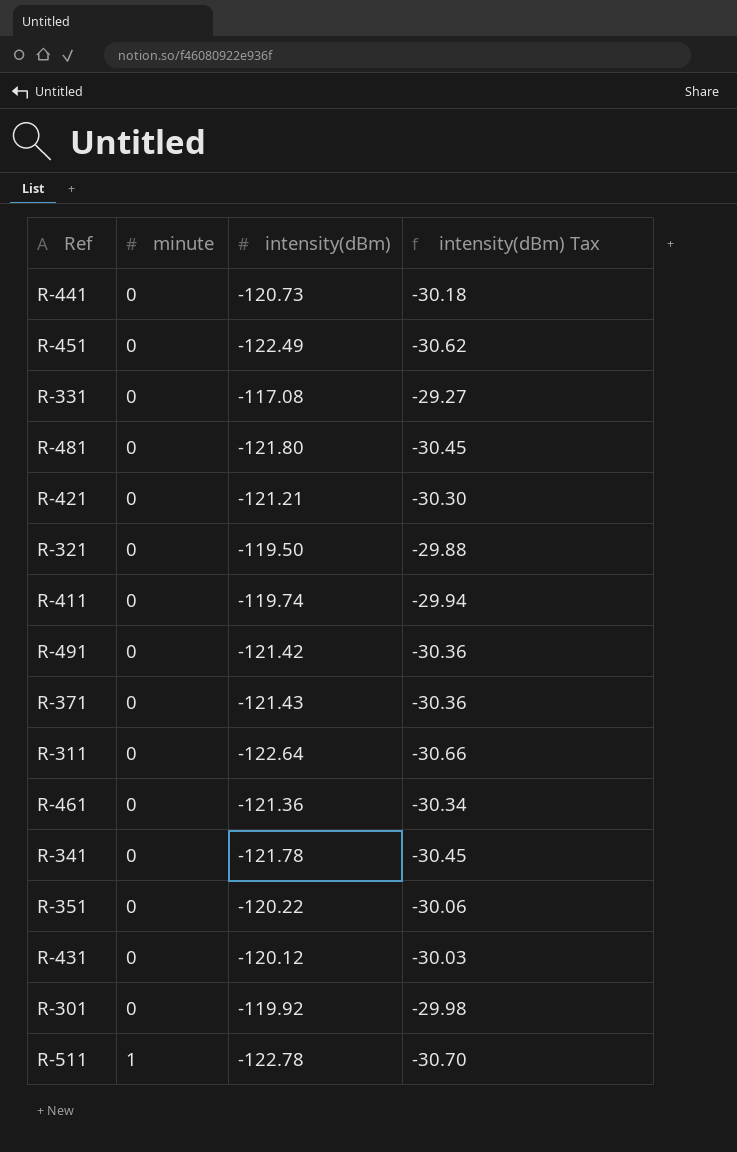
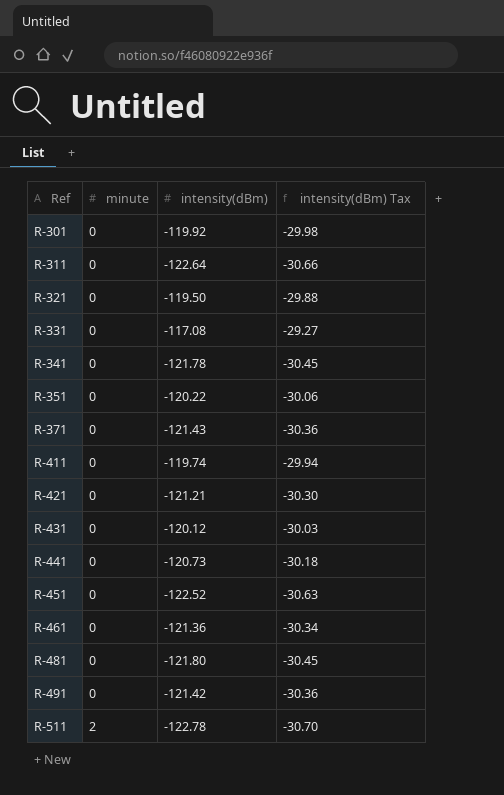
row order: minute ascending -> Ref ascending
R-451 | intensity(dBm): -122.49 -> -122.52
R-451 | intensity(dBm) Tax: -30.62 -> -30.63
R-511 | minute: 1 -> 2

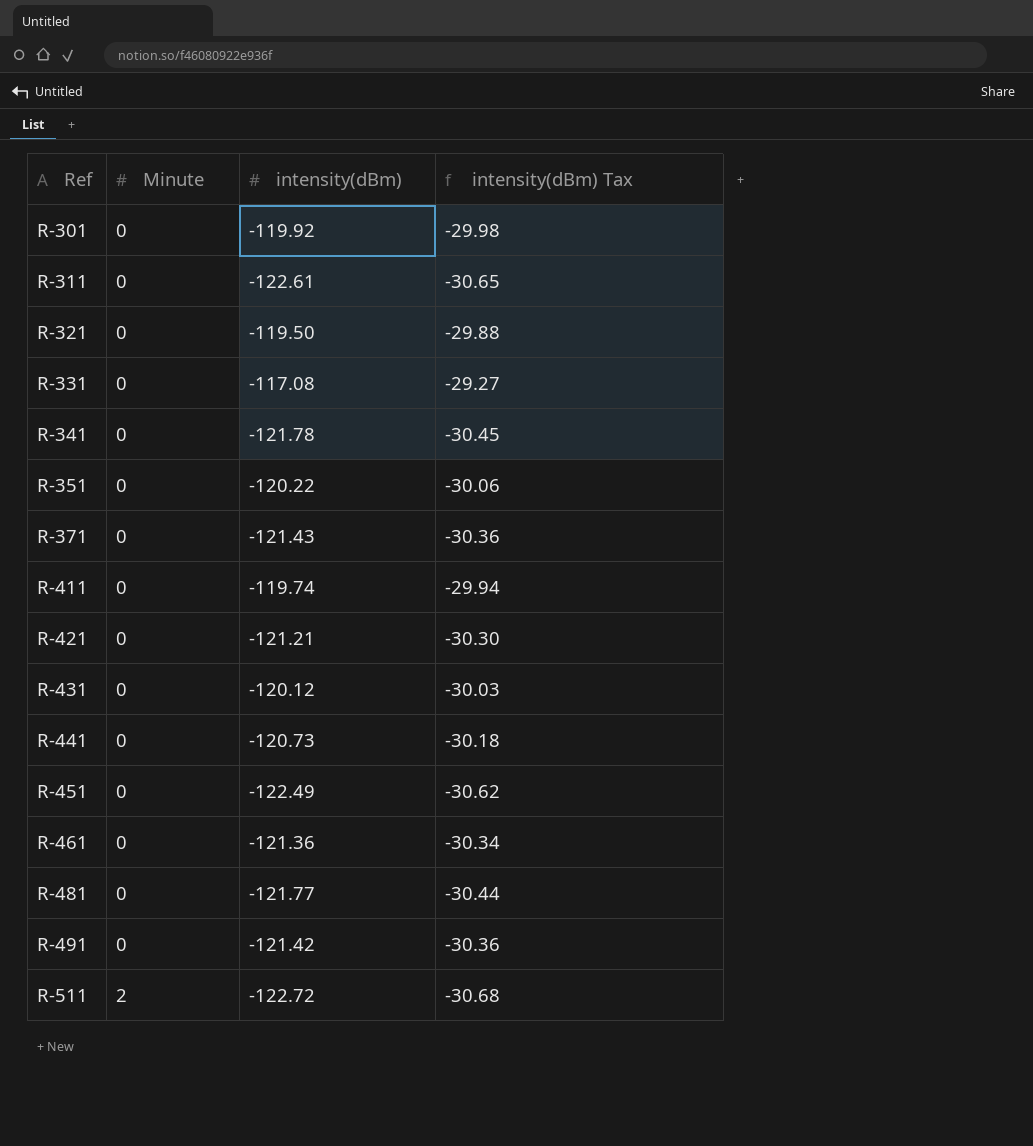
column name: minute -> Minute
R-311 | intensity(dBm): -122.64 -> -122.61
R-311 | intensity(dBm) Tax: -30.66 -> -30.65
R-451 | intensity(dBm): -122.52 -> -122.49
R-451 | intensity(dBm) Tax: -30.63 -> -30.62
R-481 | intensity(dBm): -121.80 -> -121.77
R-481 | intensity(dBm) Tax: -30.45 -> -30.44
R-511 | intensity(dBm): -122.78 -> -122.72
R-511 | intensity(dBm) Tax: -30.70 -> -30.68

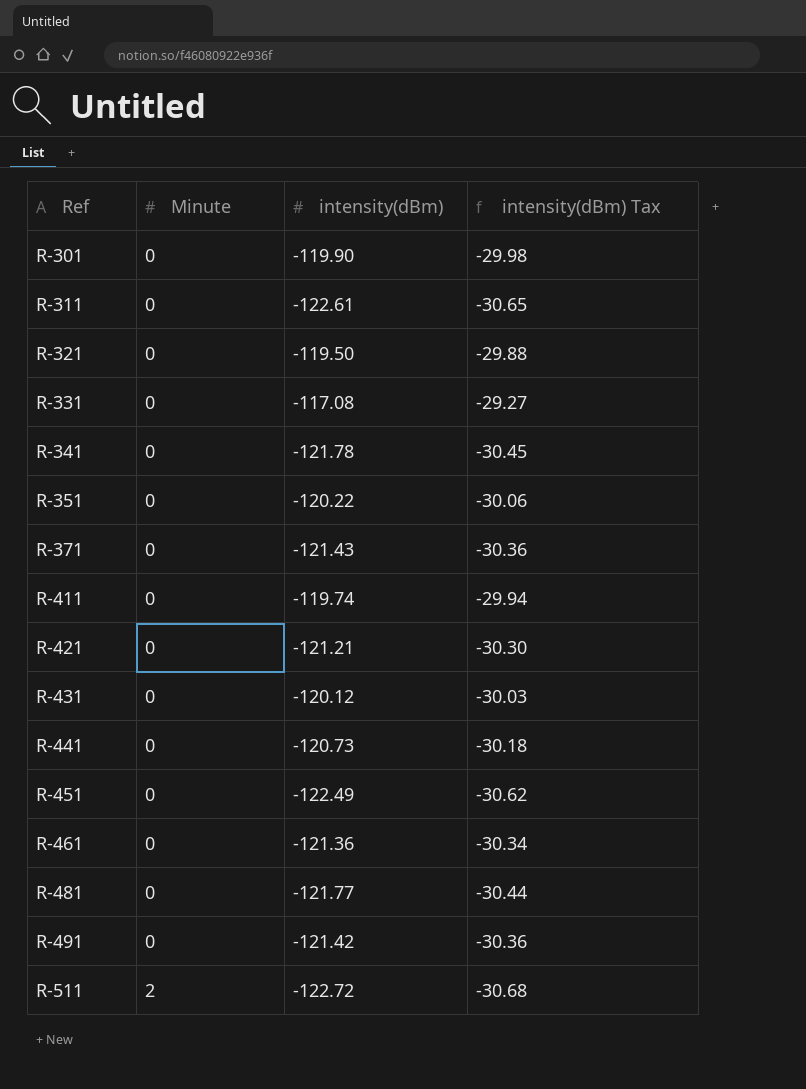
R-301 | intensity(dBm): -119.92 -> -119.90

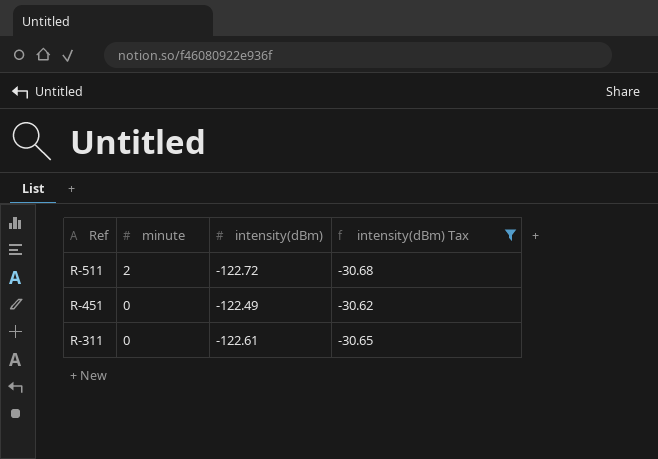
filter: none -> intensity(dBm) Tax <= -30.62
row order: Ref ascending -> Ref descending
column name: Minute -> minute

